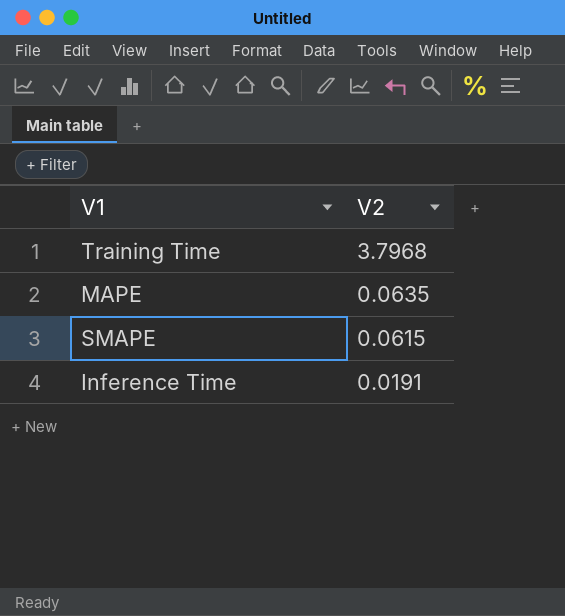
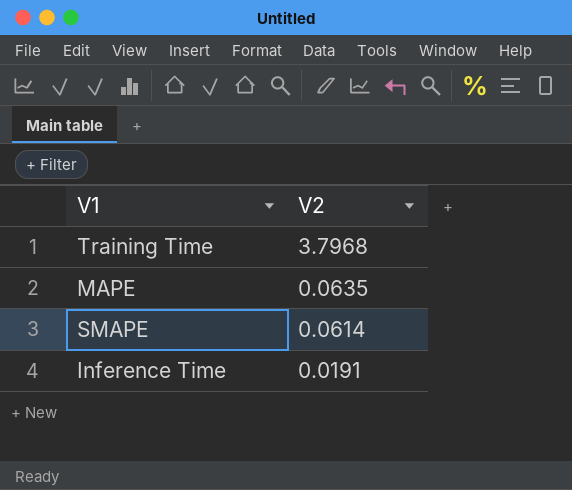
SMAPE | V2: 0.0615 -> 0.0614

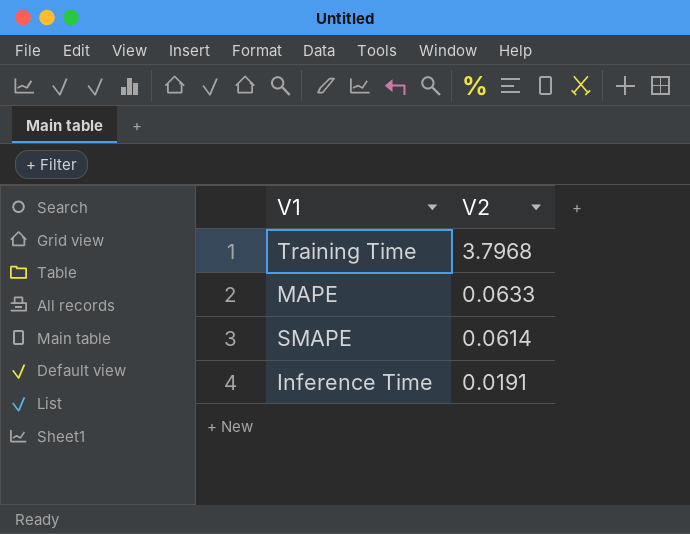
MAPE | V2: 0.0635 -> 0.0633

